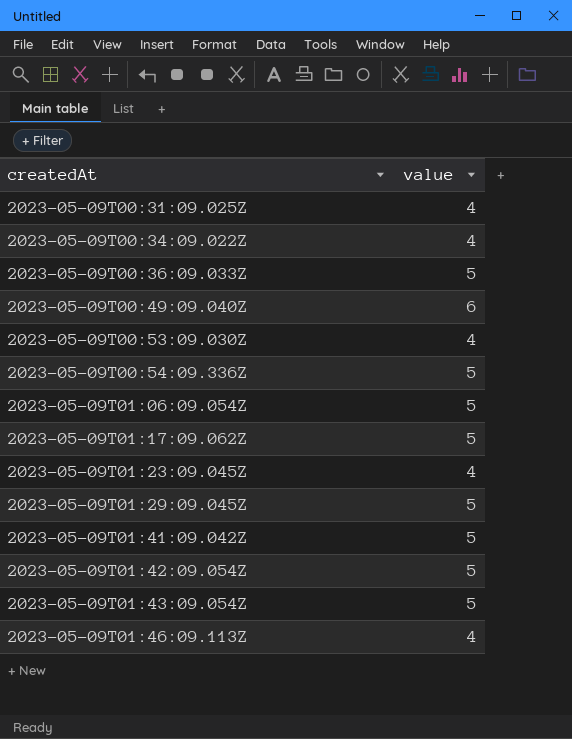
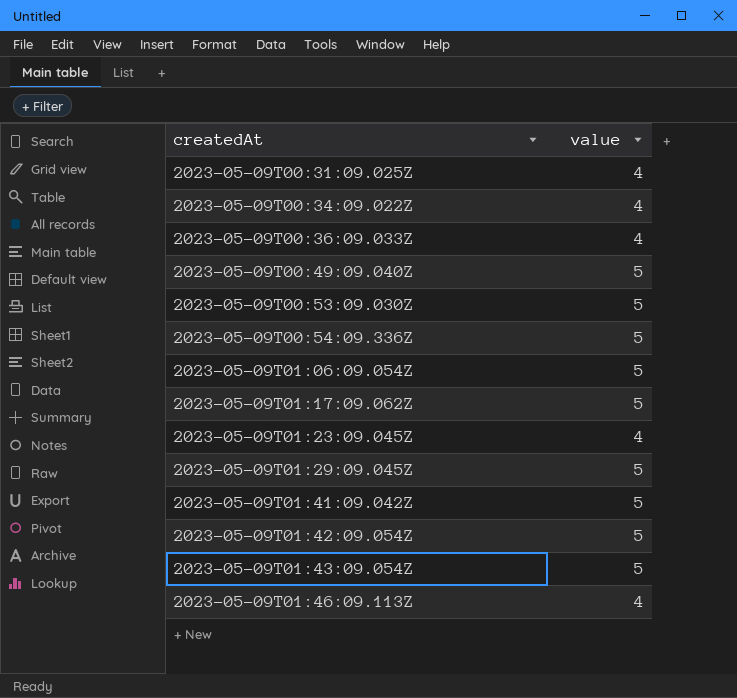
2023-05-09T00:36:09.033Z | value: 5 -> 4
2023-05-09T00:49:09.040Z | value: 6 -> 5
2023-05-09T00:53:09.030Z | value: 4 -> 5

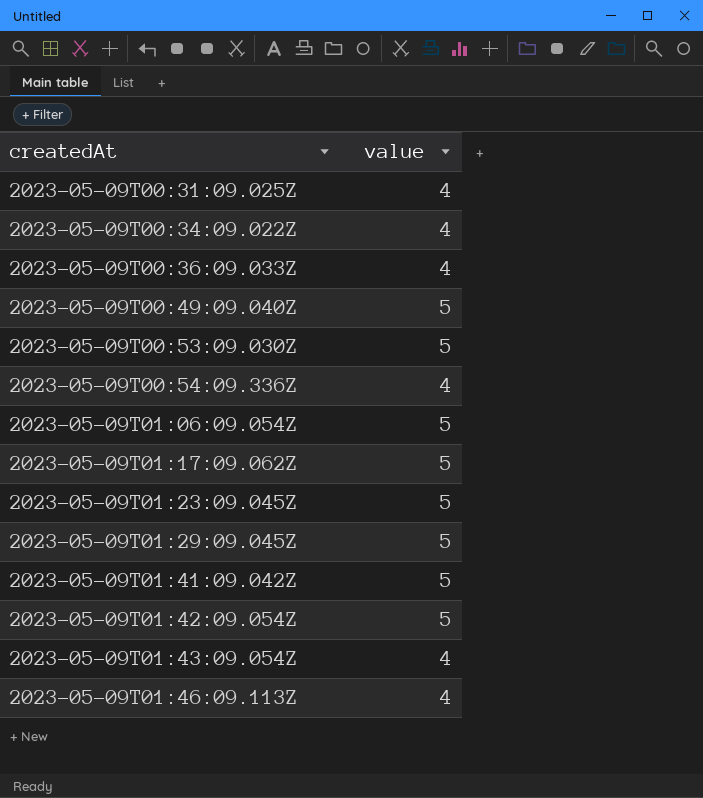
2023-05-09T00:54:09.336Z | value: 5 -> 4
2023-05-09T01:23:09.045Z | value: 4 -> 5
2023-05-09T01:43:09.054Z | value: 5 -> 4

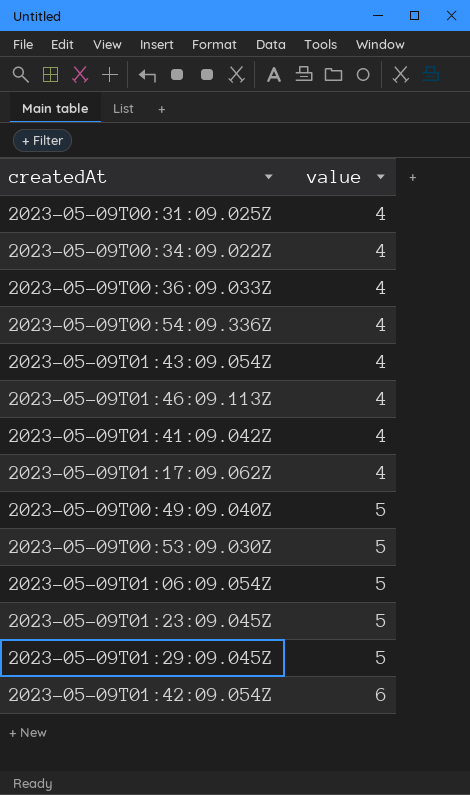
row order: createdAt ascending -> value ascending
2023-05-09T01:41:09.042Z | value: 5 -> 4
2023-05-09T01:17:09.062Z | value: 5 -> 4
2023-05-09T01:42:09.054Z | value: 5 -> 6

